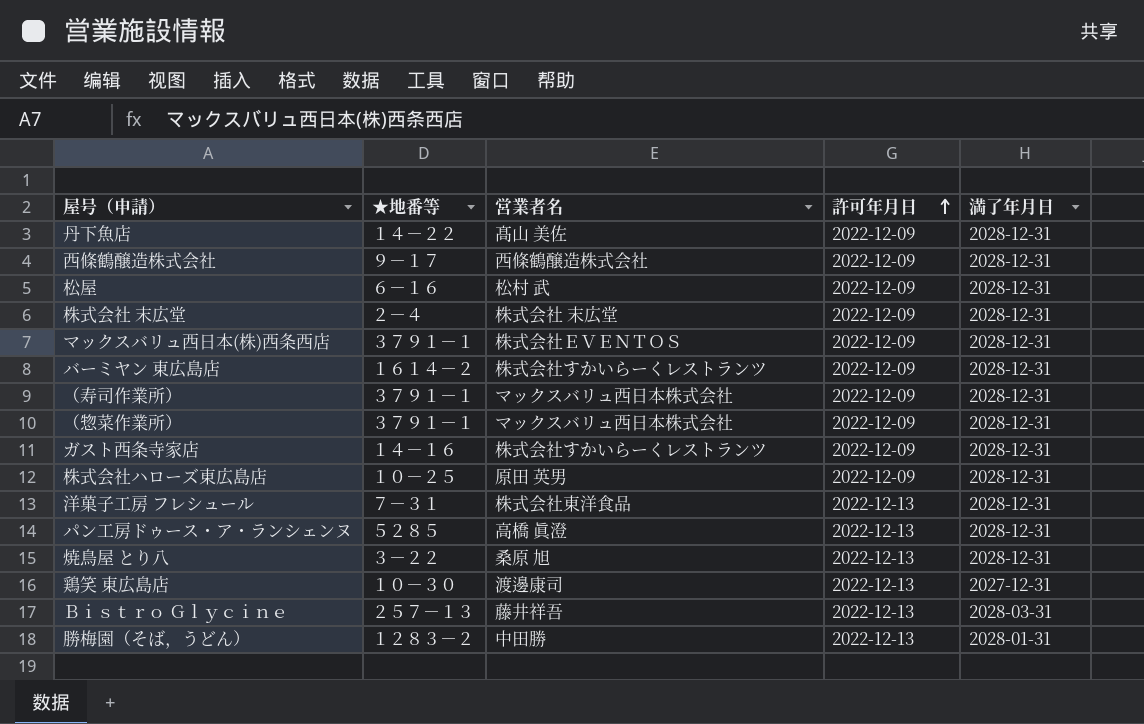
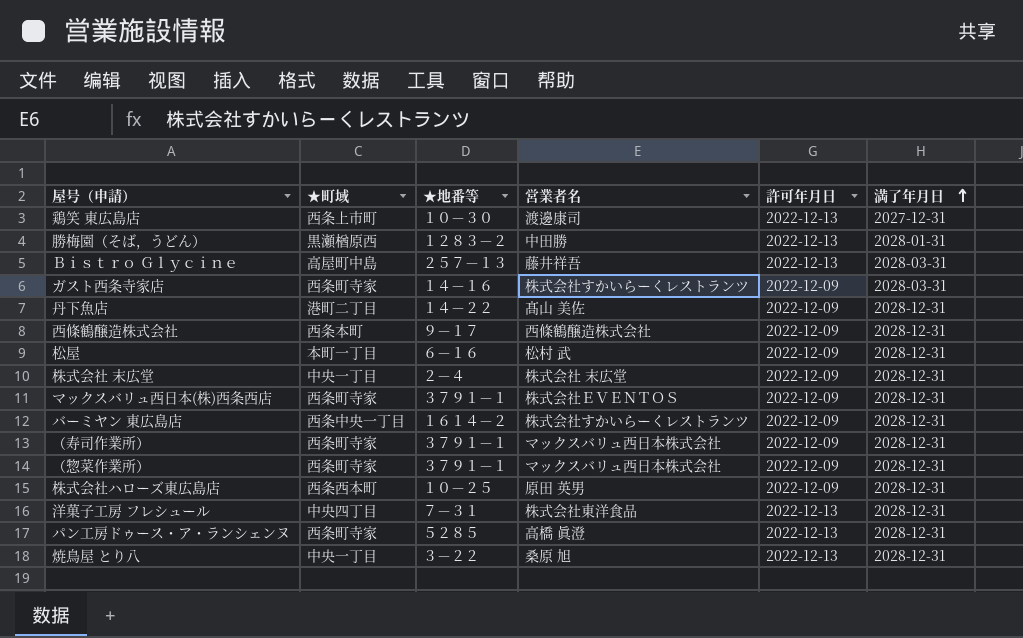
row order: 許可年月日 ascending -> 満了年月日 ascending
column ★町域 | position: none -> 2
ガスト西条寺家店 | 満了年月日: 2028-12-31 -> 2028-03-31

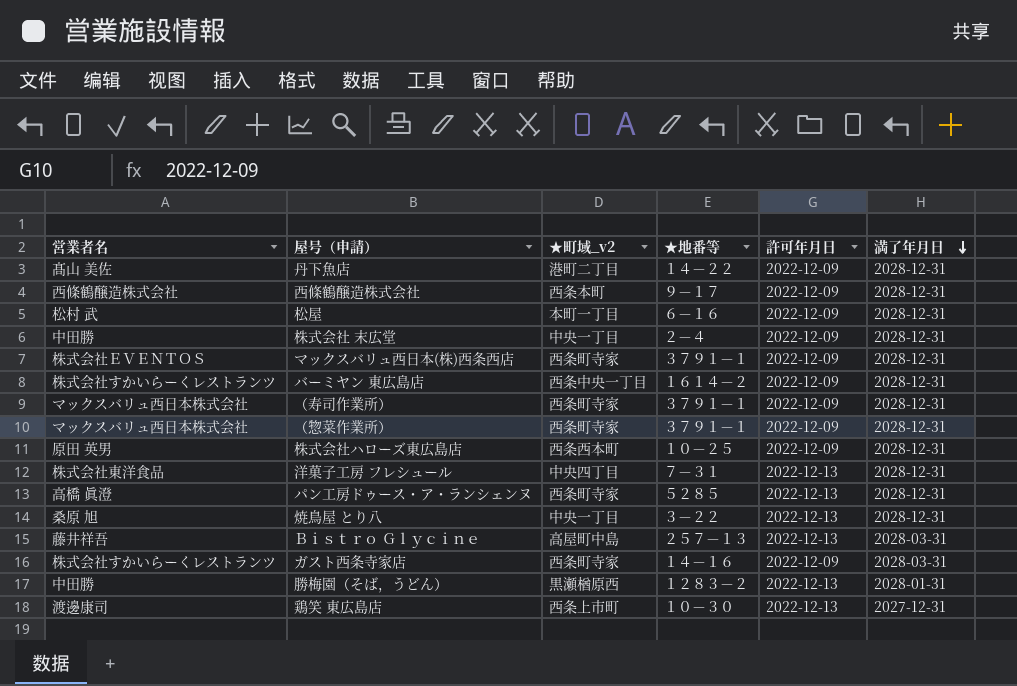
row order: 満了年月日 ascending -> 満了年月日 descending
column 営業者名 | position: 4 -> 1
column name: ★町域 -> ★町域_v2
株式会社 末広堂 | 営業者名: 株式会社 末広堂 -> 中田勝

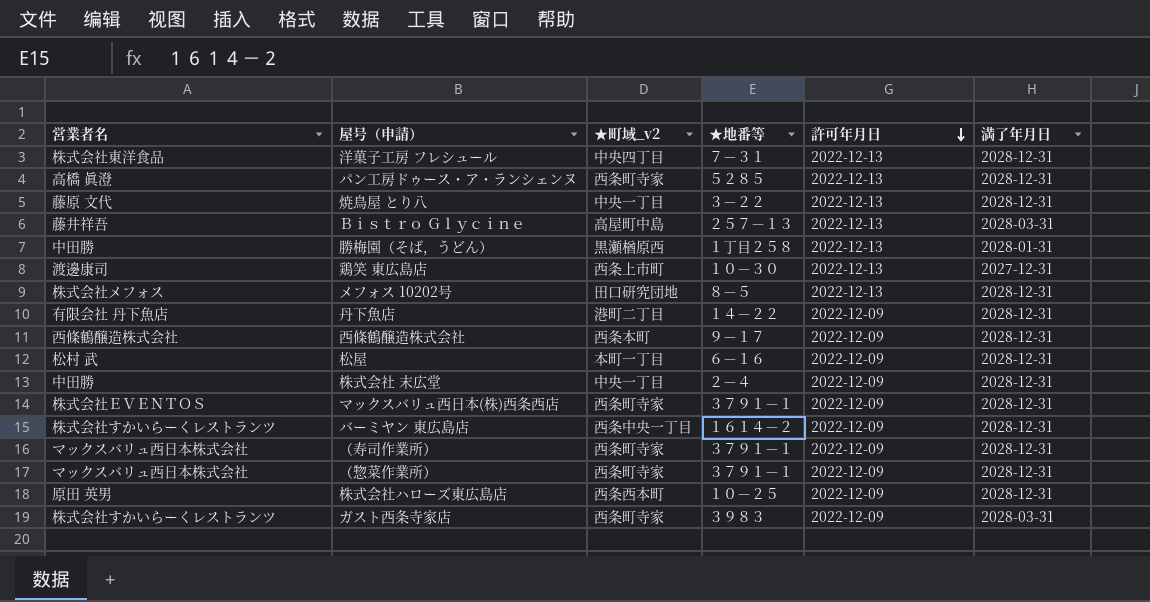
row order: 満了年月日 descending -> 許可年月日 descending
焼鳥屋 とり八 | 営業者名: 桑原 旭 -> 藤原 文代
勝梅園（そば，うどん） | ★地番等: １２８３－２ -> １丁目２５８
row メフォス 10202号: none -> 株式会社メフォス | 田口研究団地 | ８－５ | 2022-12-13 | 2028-12-31
丹下魚店 | 営業者名: 髙山 美佐 -> 有限会社 丹下魚店
ガスト西条寺家店 | ★地番等: １４－１６ -> ３９８３

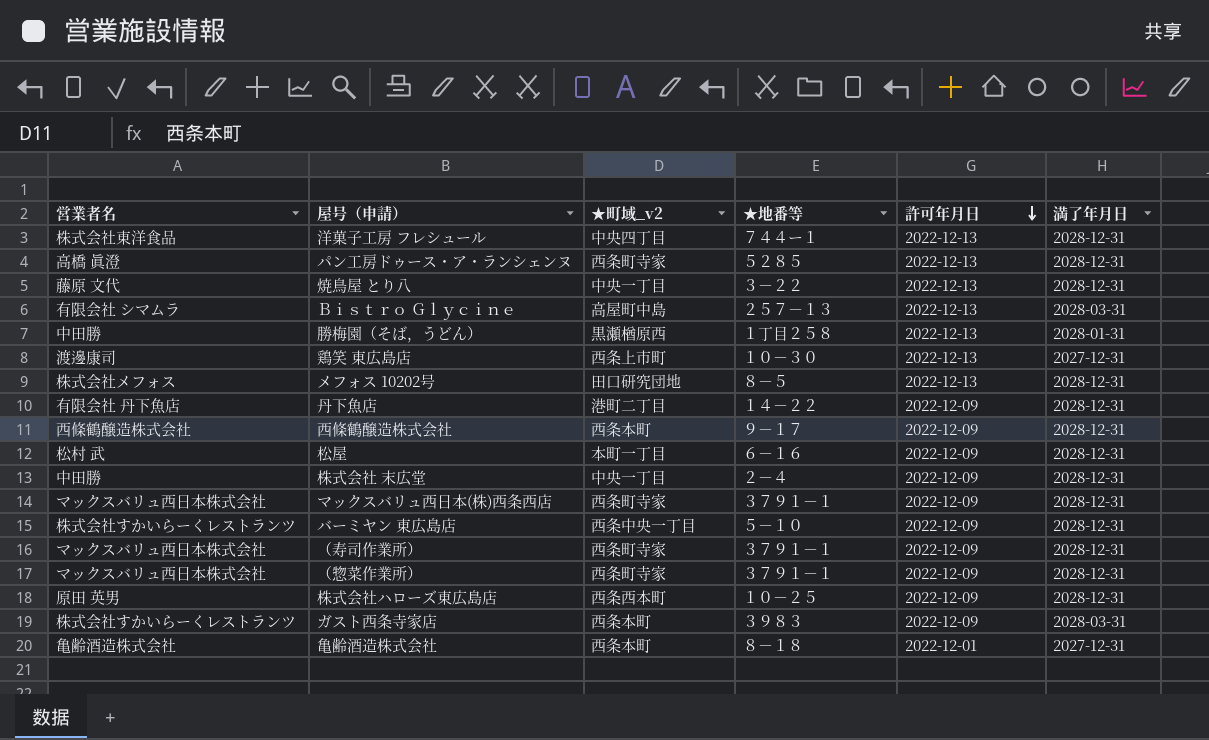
洋菓子工房 フレシュール | ★地番等: ７－３１ -> ７４４ー１
Ｂｉｓｔｒｏ Ｇｌｙｃｉｎｅ | 営業者名: 藤井祥吾 -> 有限会社 シマムラ
マックスバリュ西日本(株)西条西店 | 営業者名: 株式会社ＥＶＥＮＴＯＳ -> マックスバリュ西日本株式会社
バーミヤン 東広島店 | ★地番等: １６１４－２ -> ５－１０
ガスト西条寺家店 | ★町域_v2: 西条町寺家 -> 西条本町
row 亀齢酒造株式会社: none -> 亀齢酒造株式会社 | 西条本町 | ８－１８ | 2022-12-01 | 2027-12-31

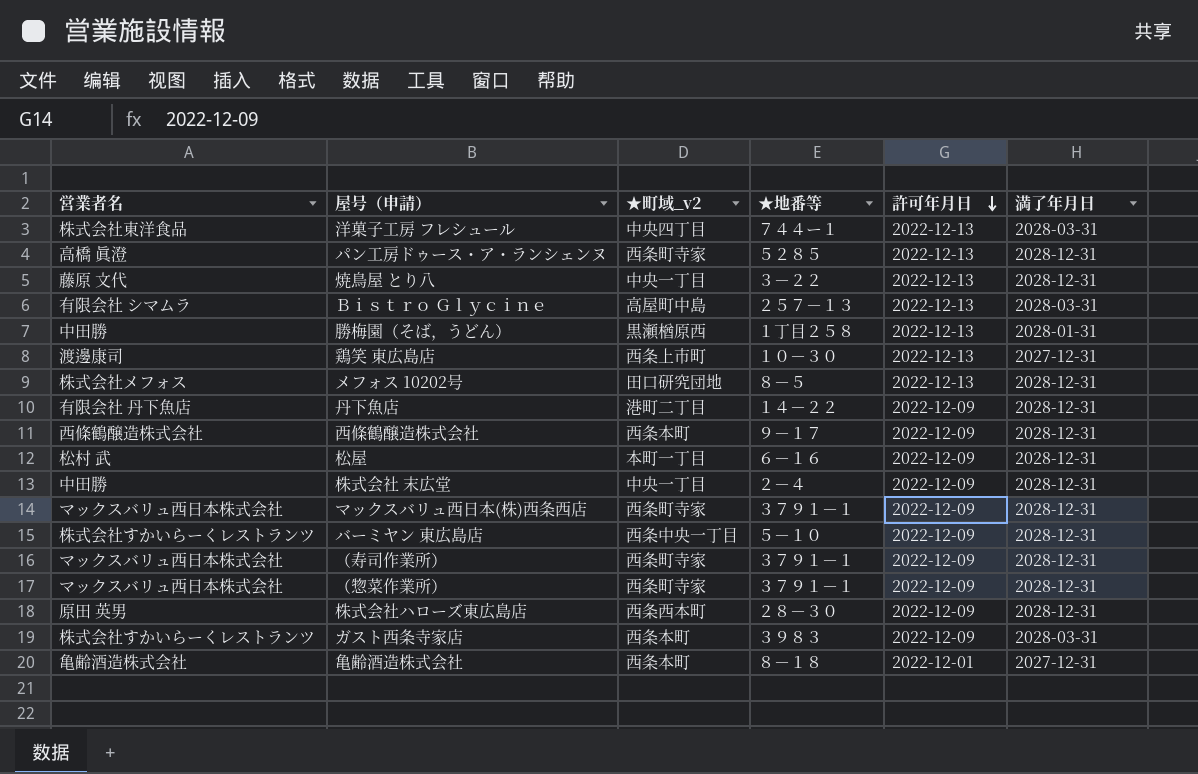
洋菓子工房 フレシュール | 満了年月日: 2028-12-31 -> 2028-03-31
株式会社ハローズ東広島店 | ★地番等: １０－２５ -> ２８－３０

